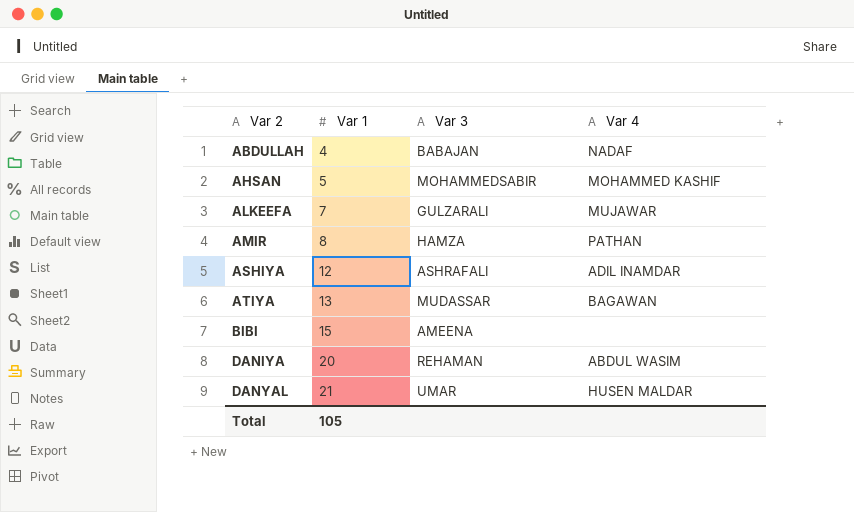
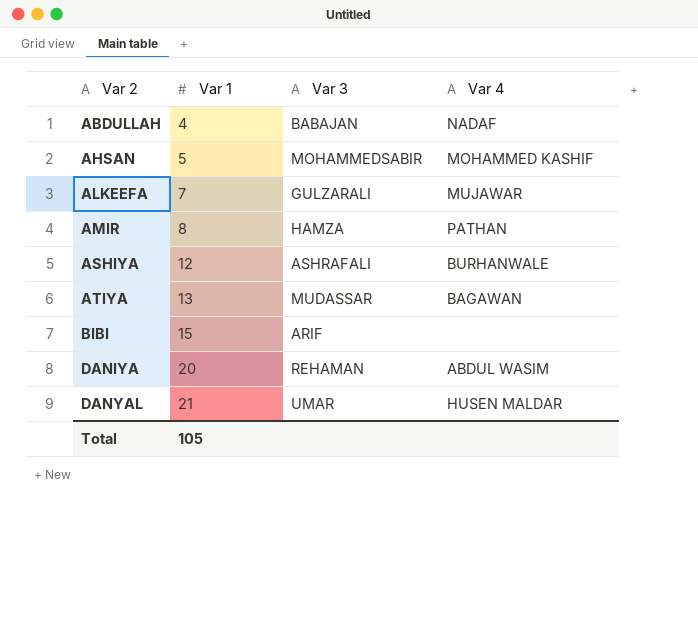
ASHIYA | Var 4: ADIL INAMDAR -> BURHANWALE
BIBI | Var 3: AMEENA -> ARIF

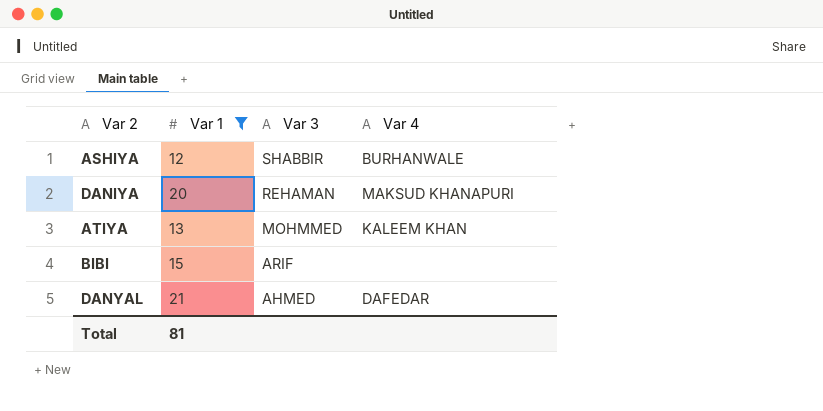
filter: none -> Var 1 >= 12
row order: Var 2 ascending -> Var 3 descending
ASHIYA | Var 3: ASHRAFALI -> SHABBIR
DANIYA | Var 4: ABDUL WASIM -> MAKSUD KHANAPURI
ATIYA | Var 3: MUDASSAR -> MOHMMED
ATIYA | Var 4: BAGAWAN -> KALEEM KHAN
DANYAL | Var 3: UMAR -> AHMED
DANYAL | Var 4: HUSEN MALDAR -> DAFEDAR
Total | Var 1: 105 -> 81

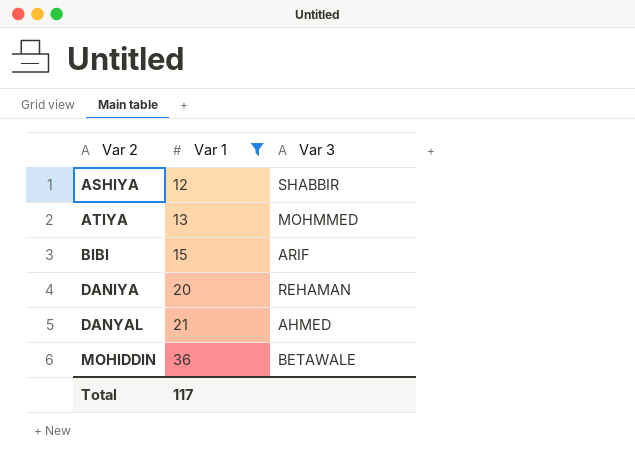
row order: Var 3 descending -> Var 2 ascending
column Var 4 | position: 4 -> none
row MOHIDDIN: none -> 36 | BETAWALE
Total | Var 1: 81 -> 117

